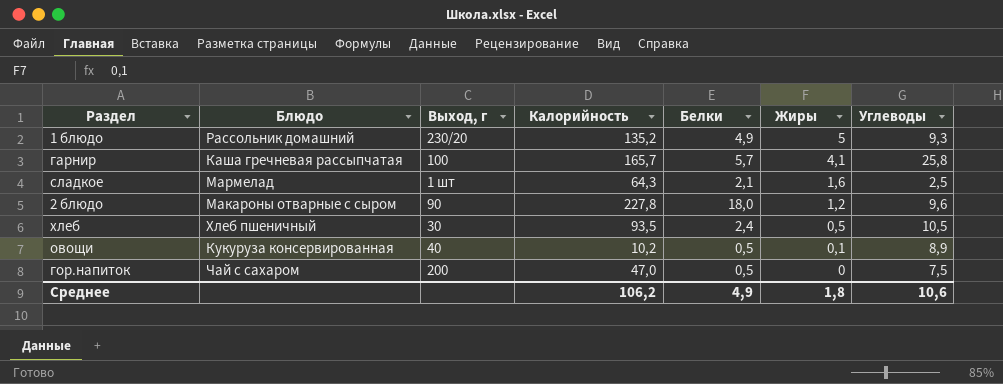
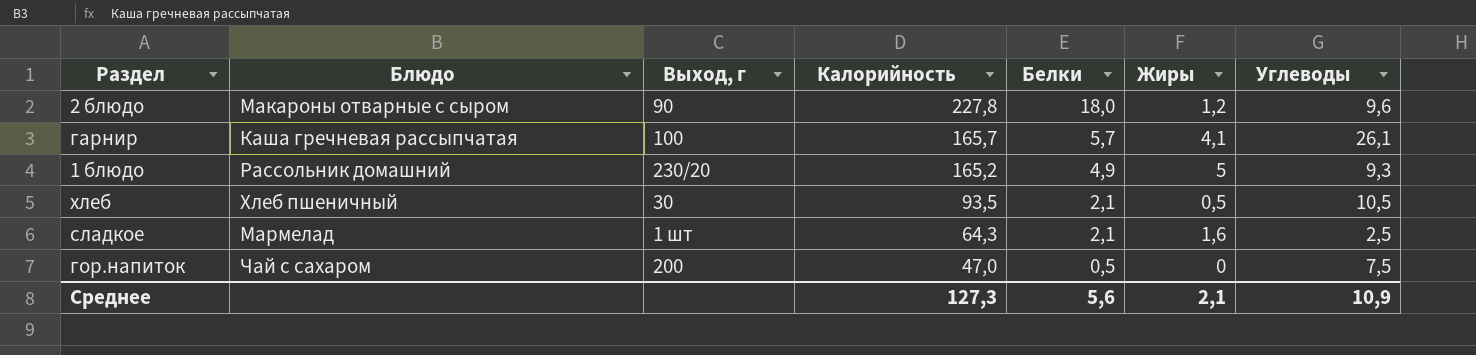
row order: Жиры descending -> Калорийность descending
row овощи: Кукуруза консервированная | 40 | 10,2 | 0,5 | 0,1 | 8,9 -> none
гарнир | Углеводы: 25,8 -> 26,1
1 блюдо | Калорийность: 135,2 -> 165,2
хлеб | Белки: 2,4 -> 2,1
Среднее | Калорийность: 106,2 -> 127,3
Среднее | Белки: 4,9 -> 5,6
Среднее | Жиры: 1,8 -> 2,1
Среднее | Углеводы: 10,6 -> 10,9

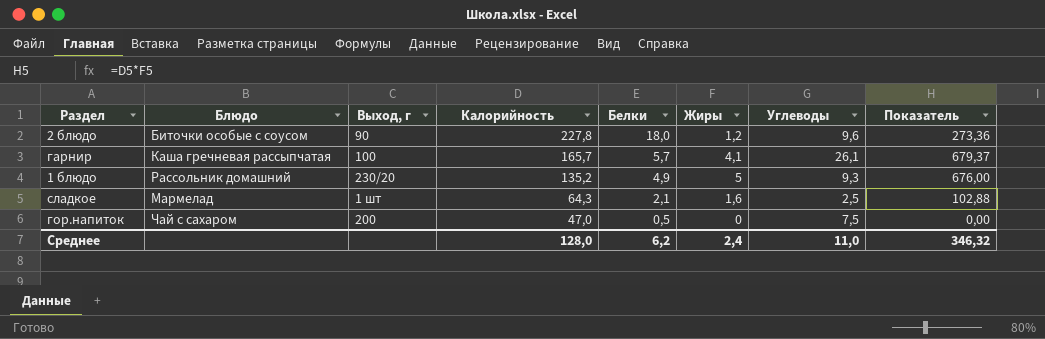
column Показатель | formula: none -> [Калорийность] * [Жиры]
row хлеб: Хлеб пшеничный | 30 | 93,5 | 2,1 | 0,5 | 10,5 -> none
2 блюдо | Блюдо: Макароны отварные с сыром -> Биточки особые с соусом
1 блюдо | Калорийность: 165,2 -> 135,2
Среднее | Калорийность: 127,3 -> 128,0
Среднее | Белки: 5,6 -> 6,2
Среднее | Жиры: 2,1 -> 2,4
Среднее | Углеводы: 10,9 -> 11,0

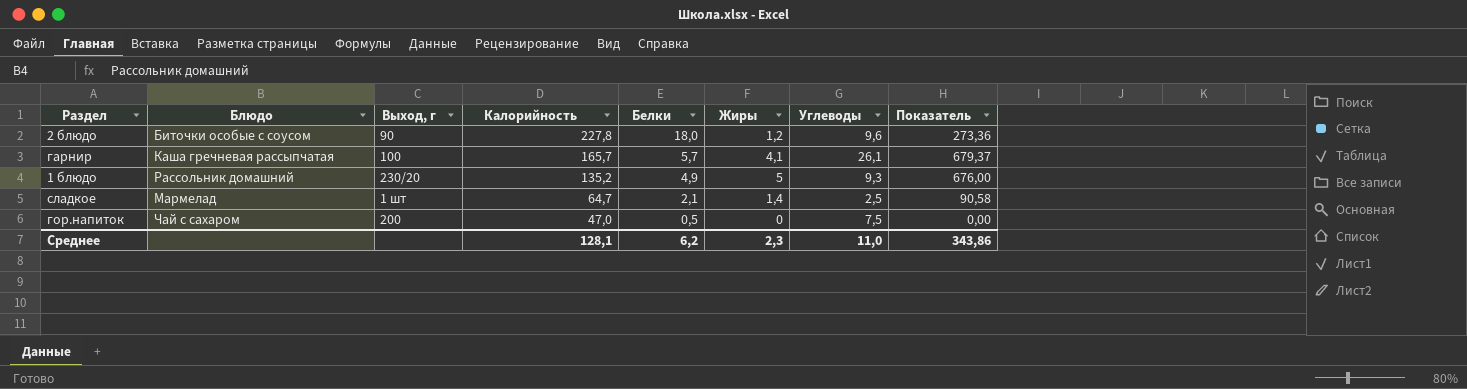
сладкое | Калорийность: 64,3 -> 64,7
сладкое | Жиры: 1,6 -> 1,4
сладкое | Показатель: 102,88 -> 90,58
Среднее | Калорийность: 128,0 -> 128,1
Среднее | Жиры: 2,4 -> 2,3
Среднее | Показатель: 346,32 -> 343,86

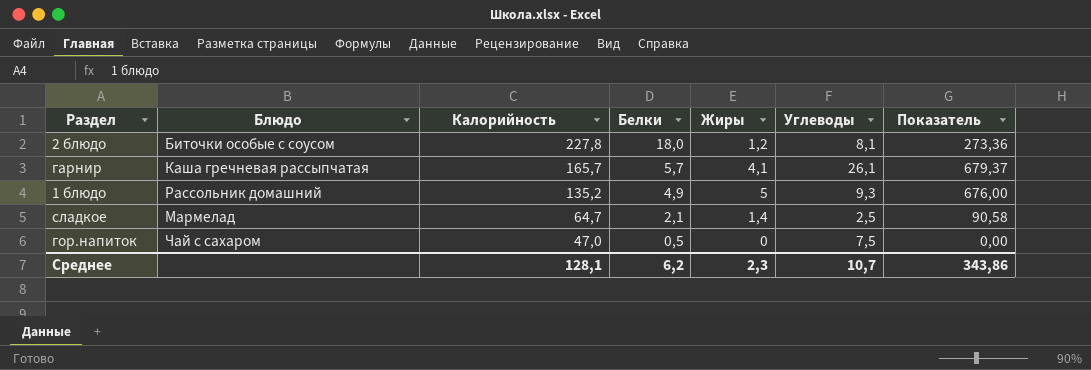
column Выход, г | position: 3 -> none
2 блюдо | Углеводы: 9,6 -> 8,1
Среднее | Углеводы: 11,0 -> 10,7

